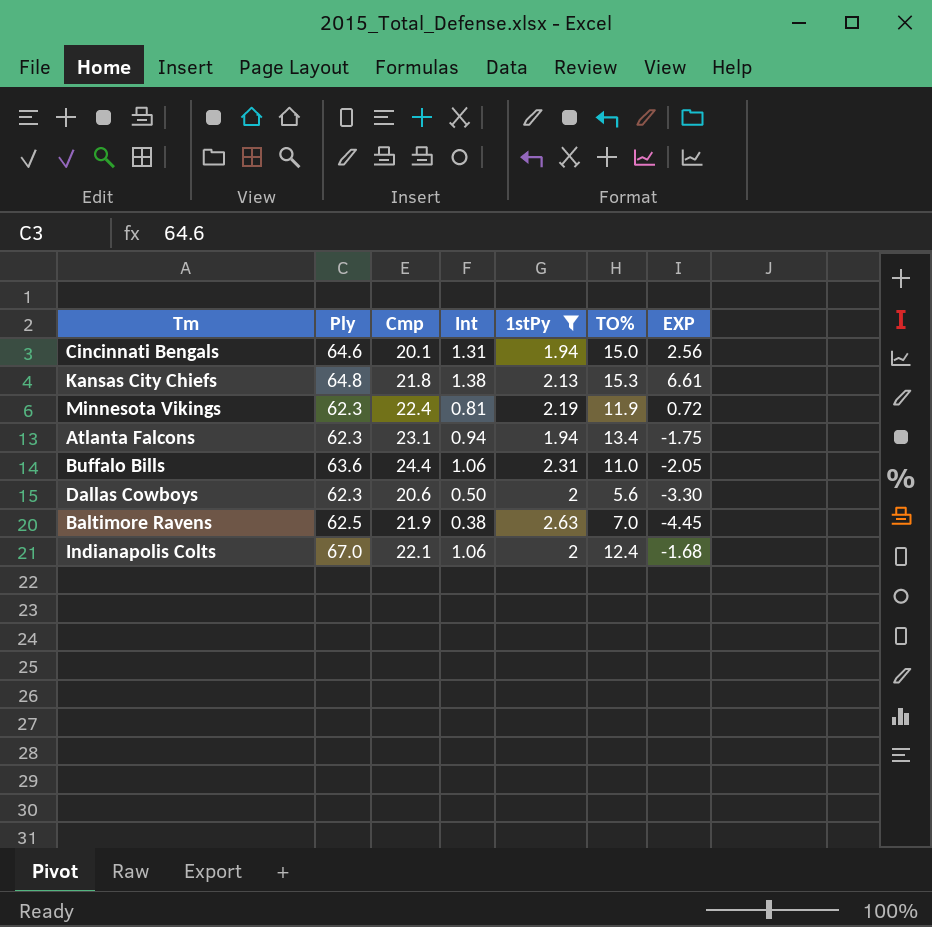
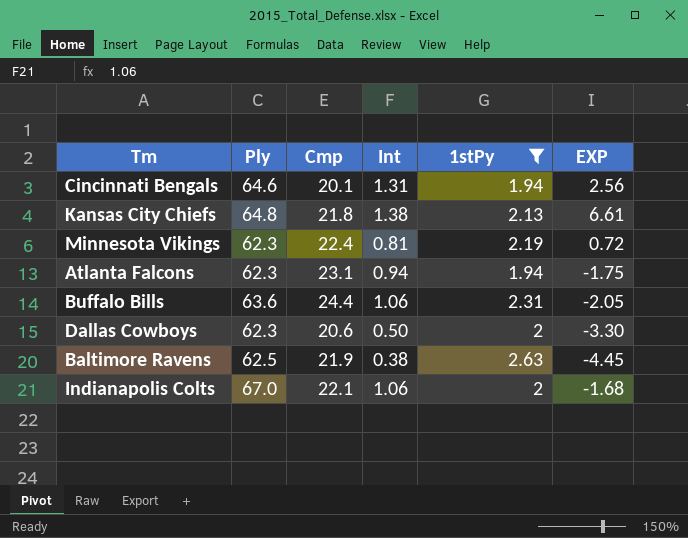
column TO% | position: 6 -> none

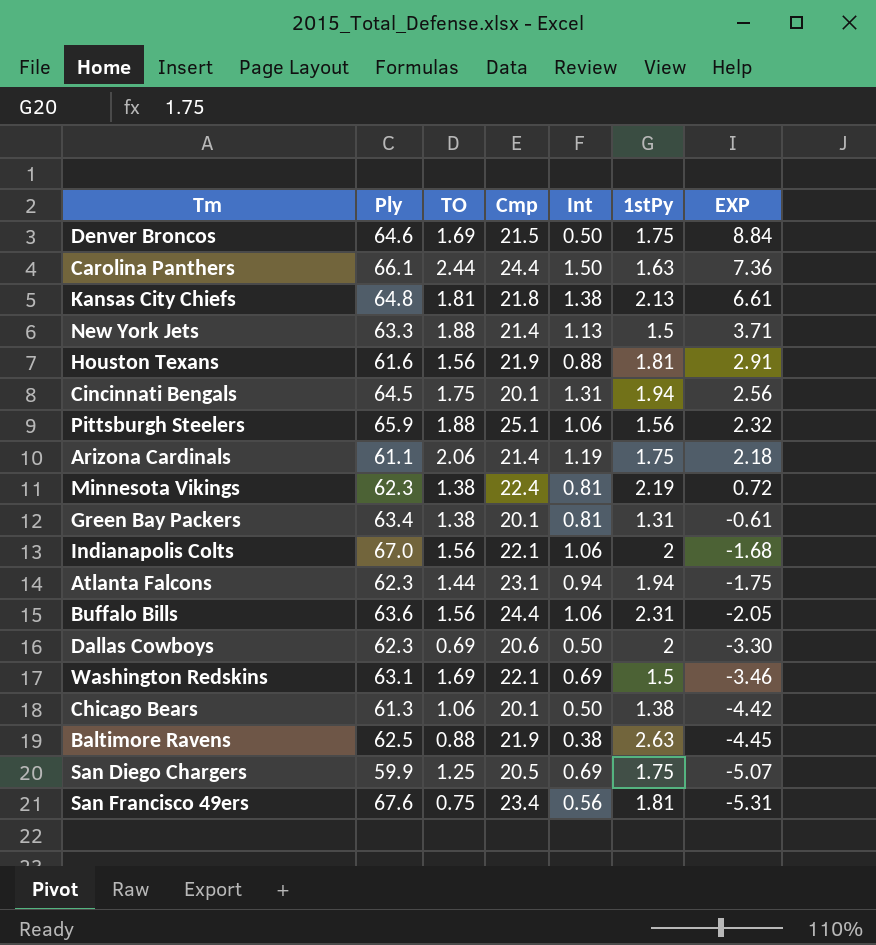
filter: 1stPy >= 1.94 -> none
row order: none -> EXP descending
column TO | position: none -> 3
Cincinnati Bengals | Ply: 64.6 -> 64.5

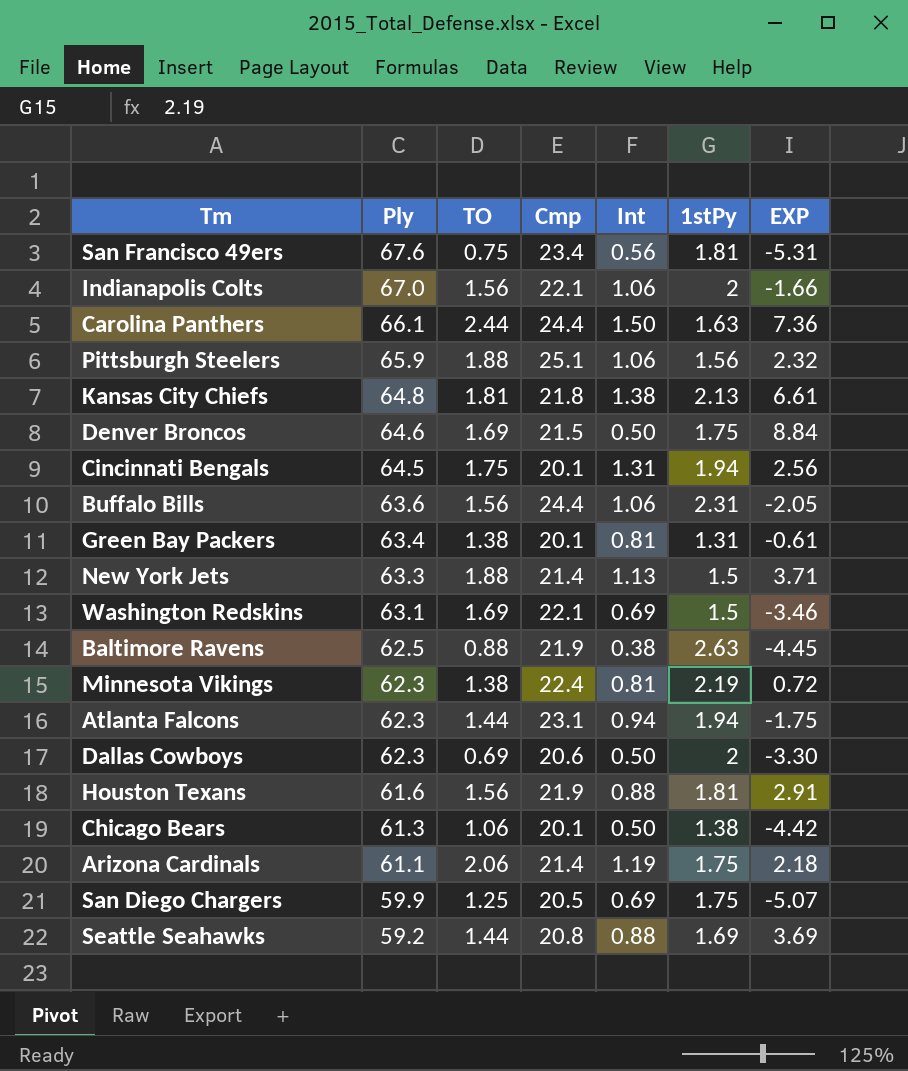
row order: EXP descending -> Ply descending
Indianapolis Colts | EXP: -1.68 -> -1.66
row Seattle Seahawks: none -> 59.2 | 1.44 | 20.8 | 0.88 | 1.69 | 3.69

